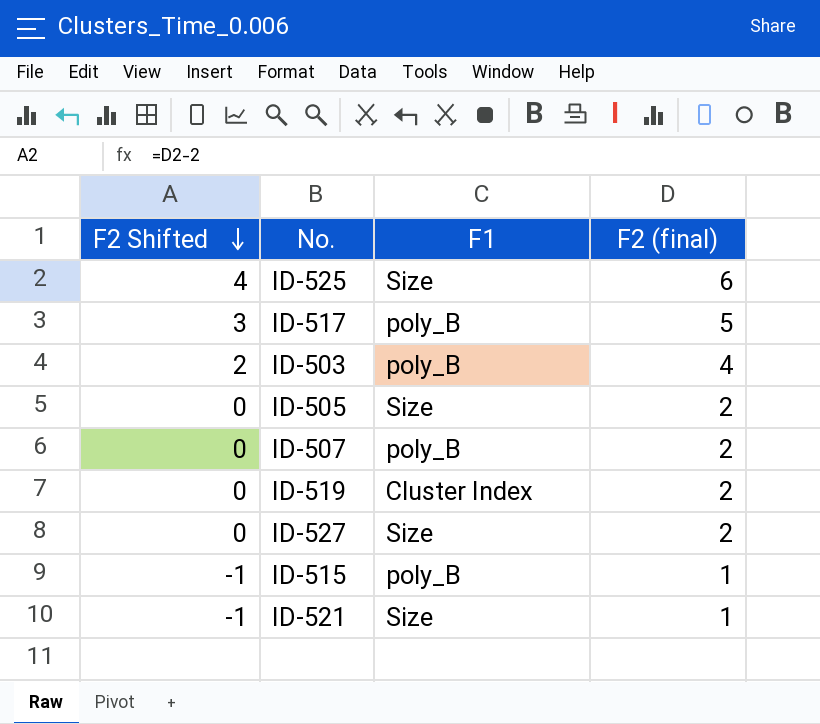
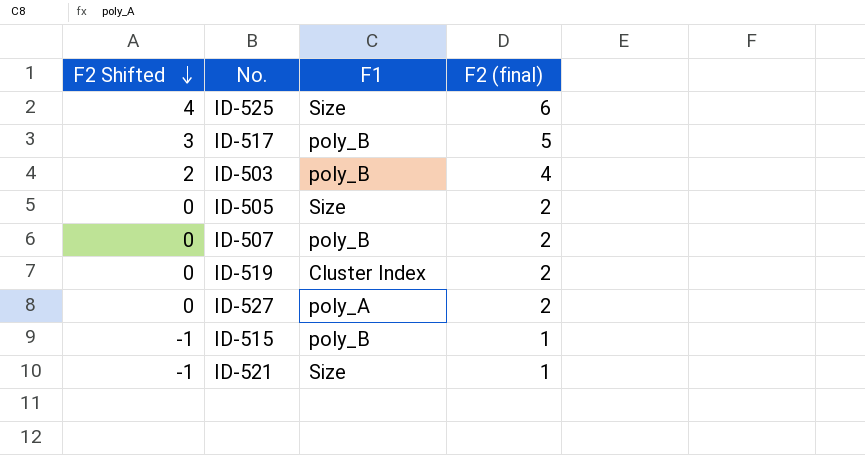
ID-527 | F1: Size -> poly_A

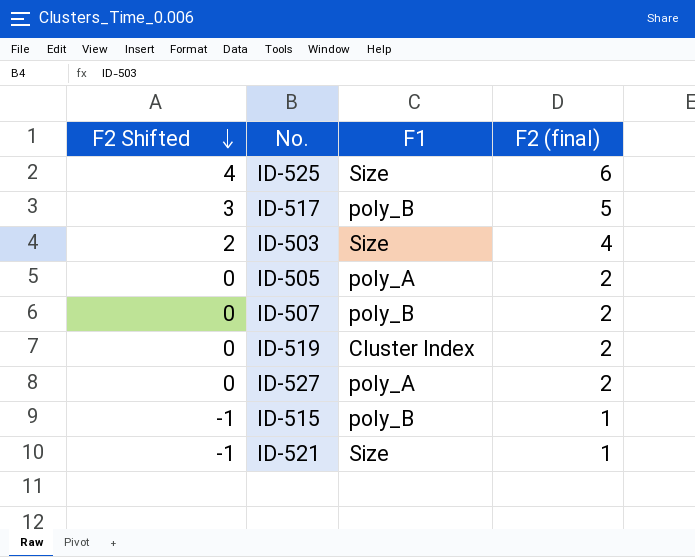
ID-503 | F1: poly_B -> Size
ID-505 | F1: Size -> poly_A

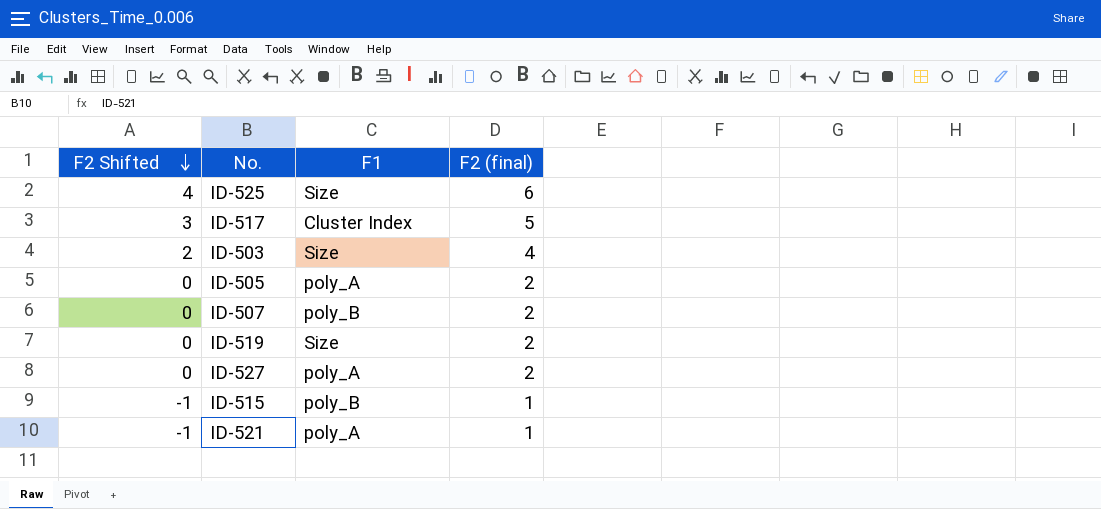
ID-517 | F1: poly_B -> Cluster Index
ID-519 | F1: Cluster Index -> Size
ID-521 | F1: Size -> poly_A

